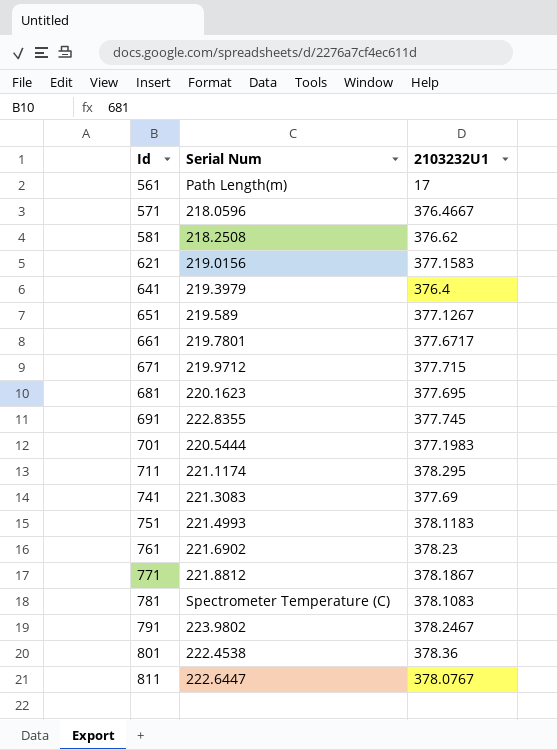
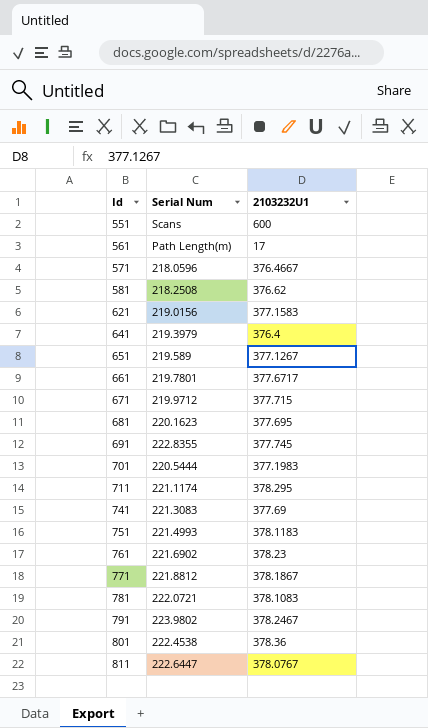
row 551: none -> Scans | 600
781 | Serial Num: Spectrometer Temperature (C) -> 222.0721

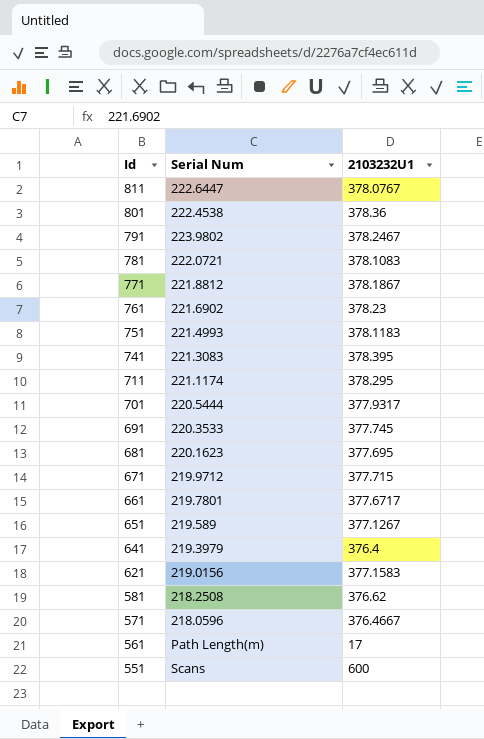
row order: Id ascending -> Id descending
741 | 2103232U1: 377.69 -> 378.395
701 | 2103232U1: 377.1983 -> 377.9317
691 | Serial Num: 222.8355 -> 220.3533

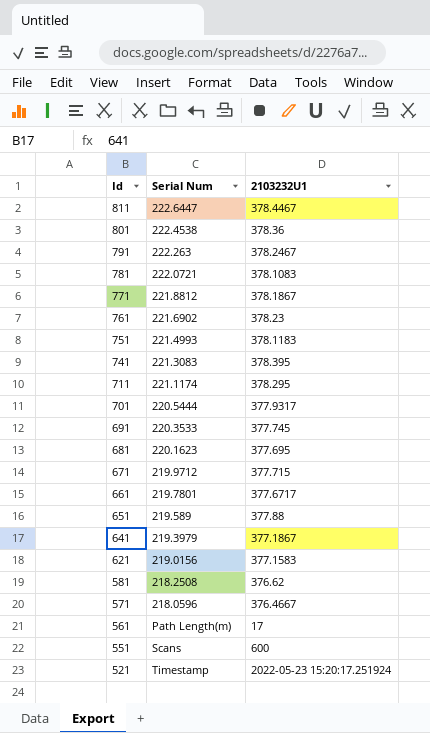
811 | 2103232U1: 378.0767 -> 378.4467
791 | Serial Num: 223.9802 -> 222.263
651 | 2103232U1: 377.1267 -> 377.88
641 | 2103232U1: 376.4 -> 377.1867
row 521: none -> Timestamp | 2022-05-23 15:20:17.251924

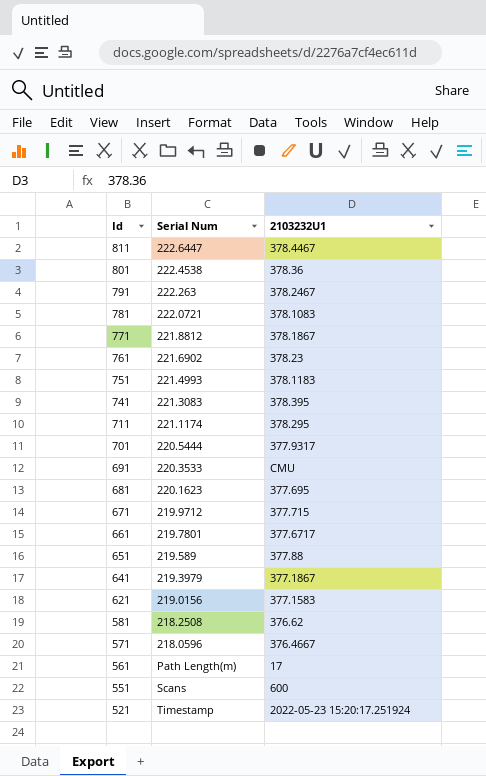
691 | 2103232U1: 377.745 -> CMU

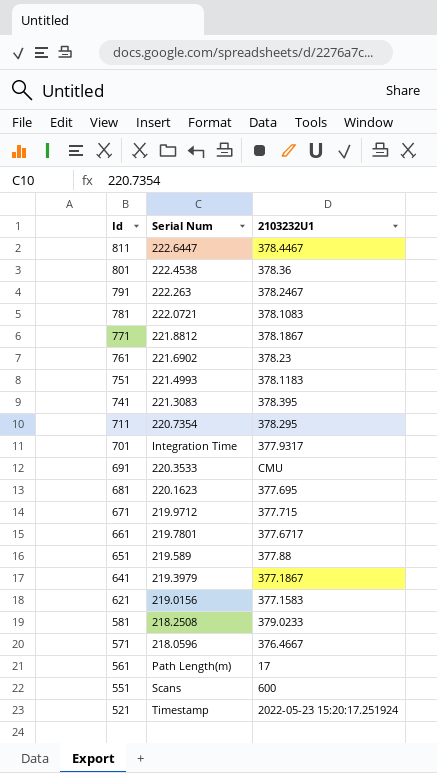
711 | Serial Num: 221.1174 -> 220.7354
701 | Serial Num: 220.5444 -> Integration Time
581 | 2103232U1: 376.62 -> 379.0233

